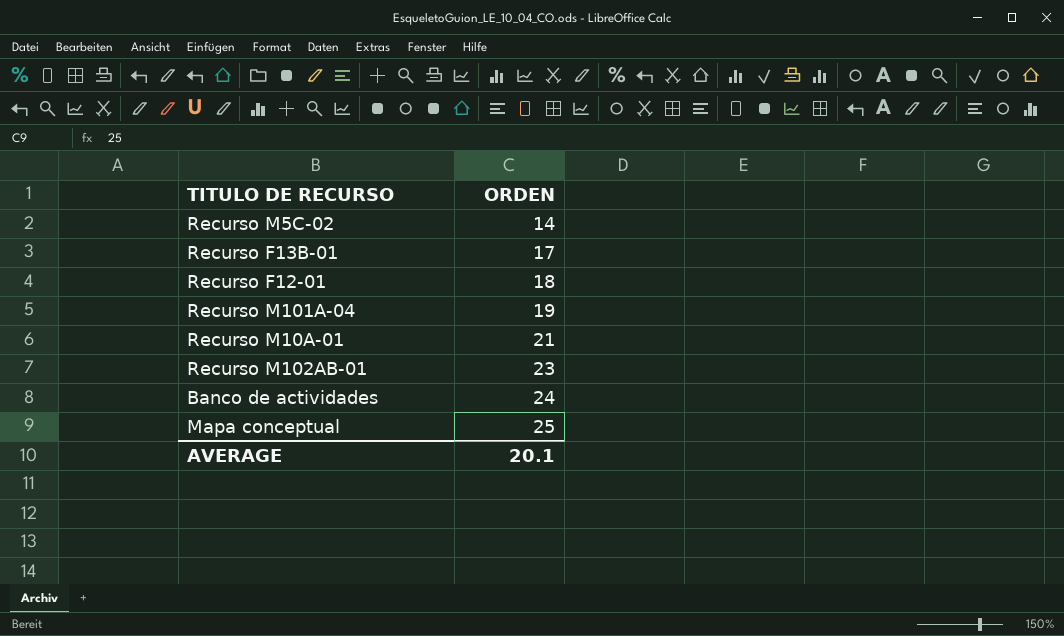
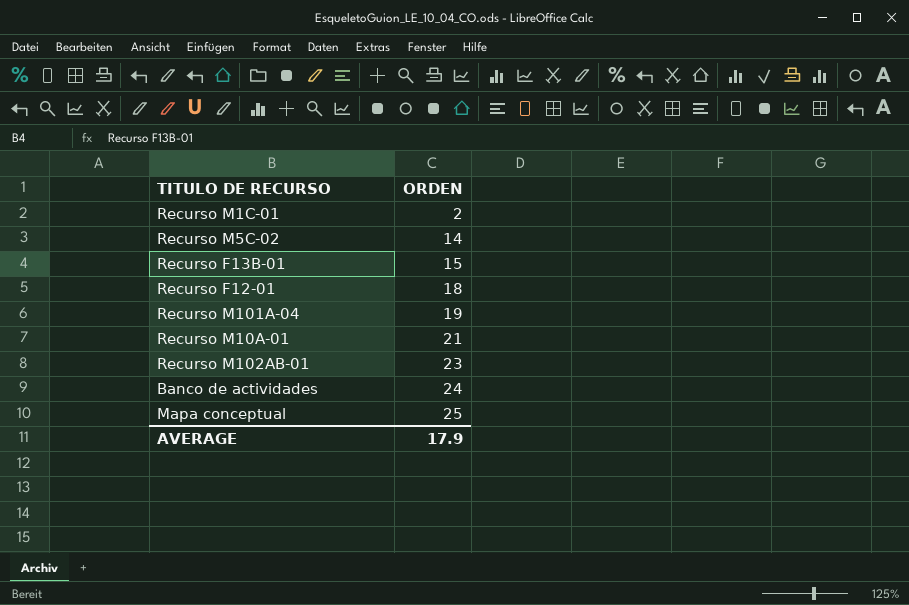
row Recurso M1C-01: none -> 2
Recurso F13B-01 | ORDEN: 17 -> 15
AVERAGE | ORDEN: 20.1 -> 17.9

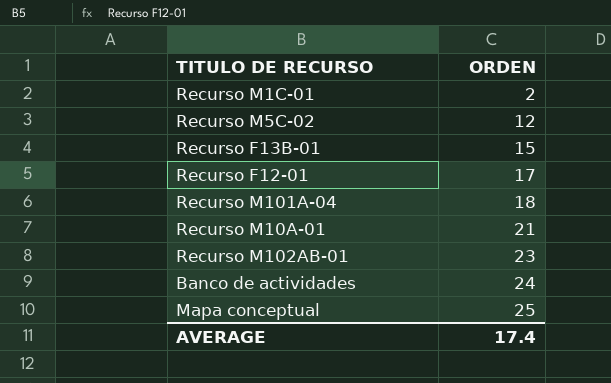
Recurso M5C-02 | ORDEN: 14 -> 12
Recurso F12-01 | ORDEN: 18 -> 17
Recurso M101A-04 | ORDEN: 19 -> 18
AVERAGE | ORDEN: 17.9 -> 17.4

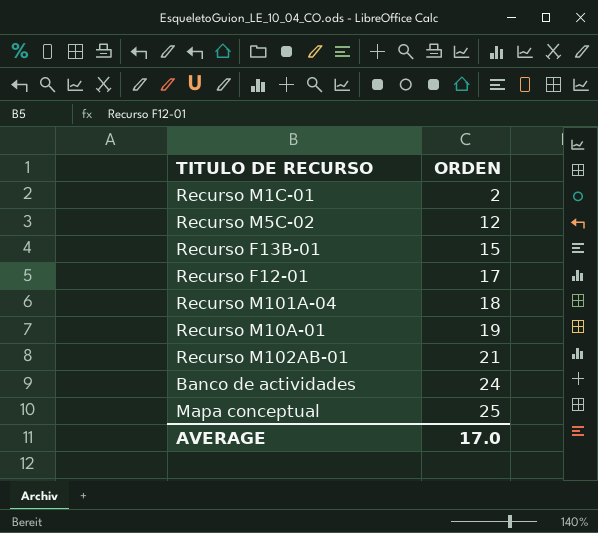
Recurso M10A-01 | ORDEN: 21 -> 19
Recurso M102AB-01 | ORDEN: 23 -> 21
AVERAGE | ORDEN: 17.4 -> 17.0

